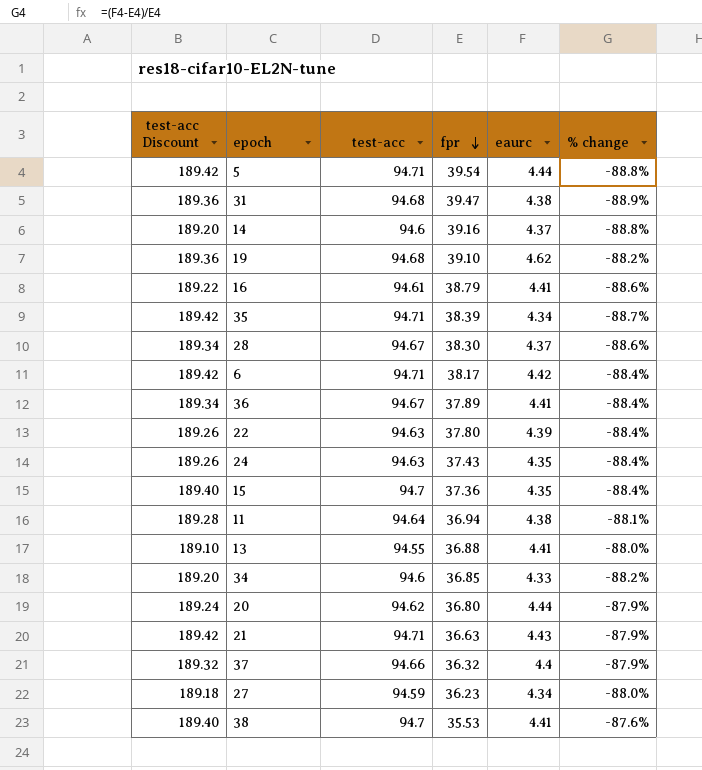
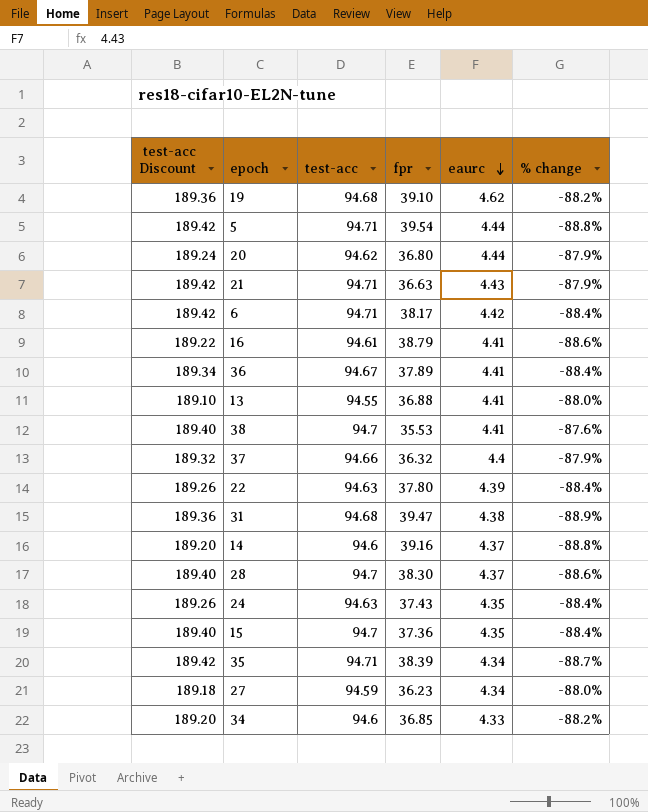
row order: fpr descending -> eaurc descending
row 11: 189.28 | 94.64 | 36.94 | 4.38 | -88.1% -> none
28 | test-acc Discount: 189.34 -> 189.40
28 | test-acc: 94.67 -> 94.7

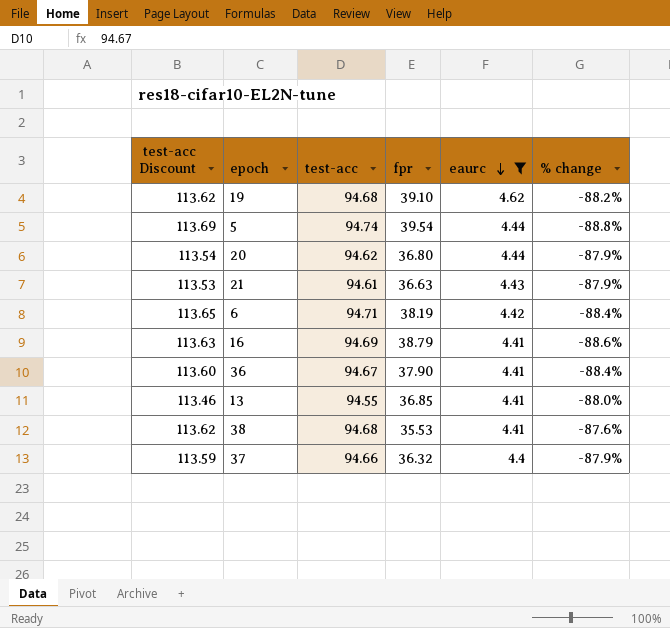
filter: none -> eaurc >= 4.4
column test-acc Discount | formula: [test-acc] * 2 -> [test-acc] * 1.2
5 | test-acc: 94.71 -> 94.74
21 | test-acc: 94.71 -> 94.61
6 | fpr: 38.17 -> 38.19
16 | test-acc: 94.61 -> 94.69
36 | fpr: 37.89 -> 37.90
13 | fpr: 36.88 -> 36.85
38 | test-acc: 94.7 -> 94.68

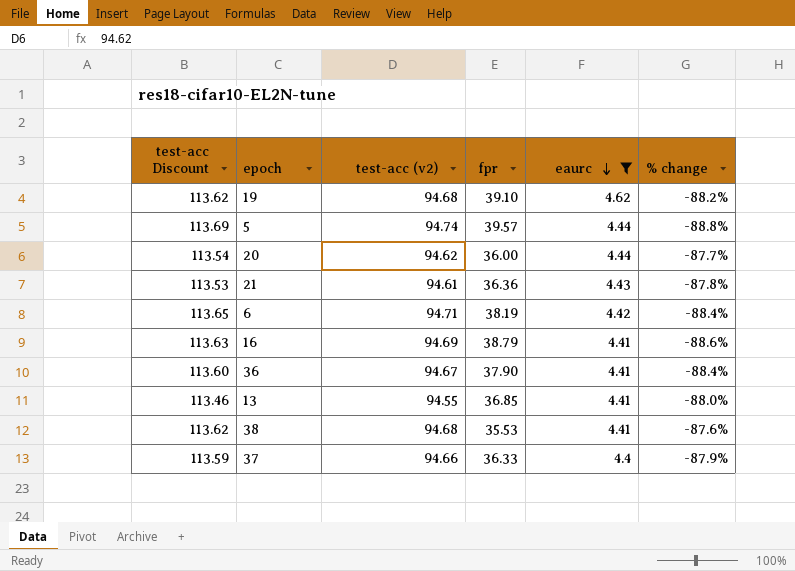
column name: test-acc -> test-acc (v2)
5 | fpr: 39.54 -> 39.57
20 | fpr: 36.80 -> 36.00
20 | % change: -87.9% -> -87.7%
21 | fpr: 36.63 -> 36.36
21 | % change: -87.9% -> -87.8%
37 | fpr: 36.32 -> 36.33

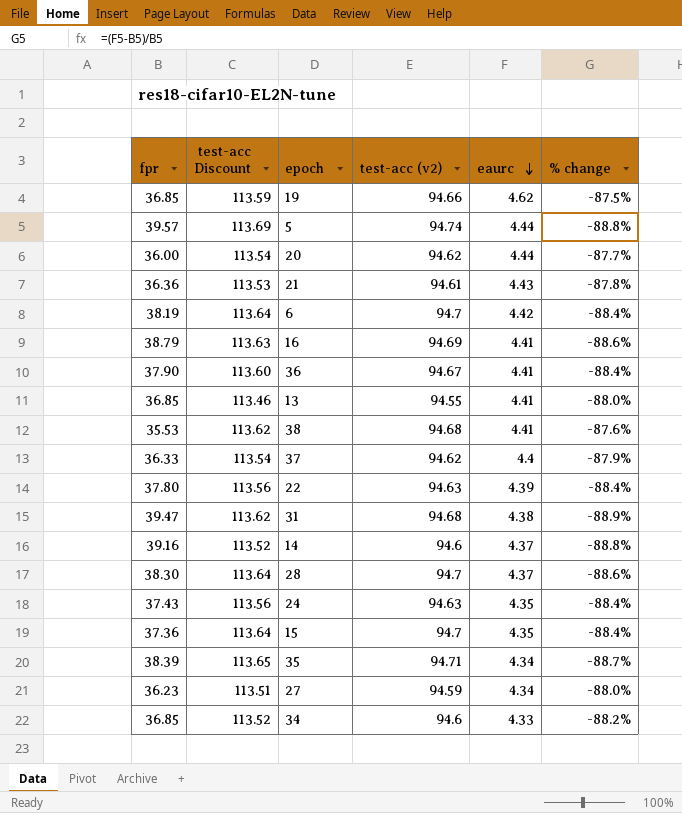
filter: eaurc >= 4.4 -> none
column fpr | position: 4 -> 1
19 | fpr: 39.10 -> 36.85
19 | test-acc Discount: 113.62 -> 113.59
19 | test-acc (v2): 94.68 -> 94.66
19 | % change: -88.2% -> -87.5%
6 | test-acc Discount: 113.65 -> 113.64
6 | test-acc (v2): 94.71 -> 94.7
37 | test-acc Discount: 113.59 -> 113.54
37 | test-acc (v2): 94.66 -> 94.62

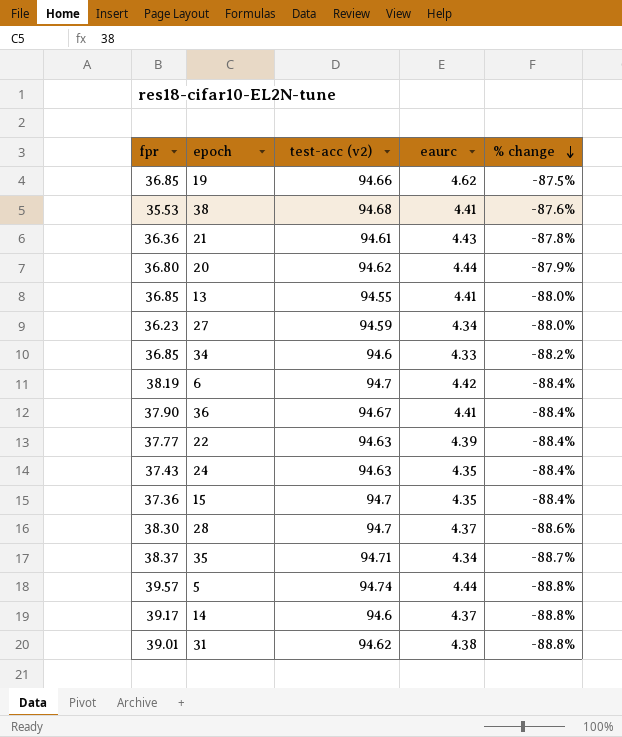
row order: eaurc descending -> % change descending
column test-acc Discount | formula: [test-acc (v2)] * 1.2 -> none
row 16: 38.79 | 113.63 | 94.69 | 4.41 | -88.6% -> none
row 37: 36.33 | 113.54 | 94.62 | 4.4 | -87.9% -> none
20 | fpr: 36.00 -> 36.80
20 | % change: -87.7% -> -87.9%
22 | fpr: 37.80 -> 37.77
35 | fpr: 38.39 -> 38.37
14 | fpr: 39.16 -> 39.17
31 | fpr: 39.47 -> 39.01
31 | test-acc (v2): 94.68 -> 94.62
31 | % change: -88.9% -> -88.8%

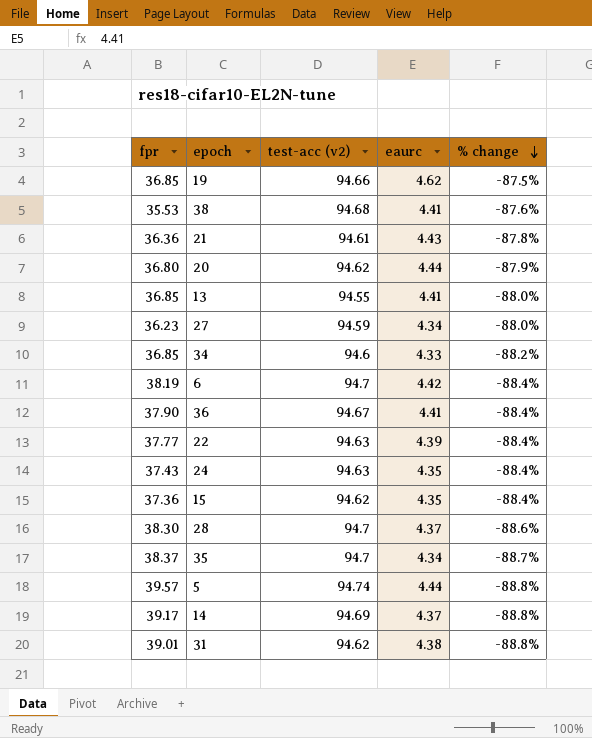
15 | test-acc (v2): 94.7 -> 94.62
35 | test-acc (v2): 94.71 -> 94.7
14 | test-acc (v2): 94.6 -> 94.69

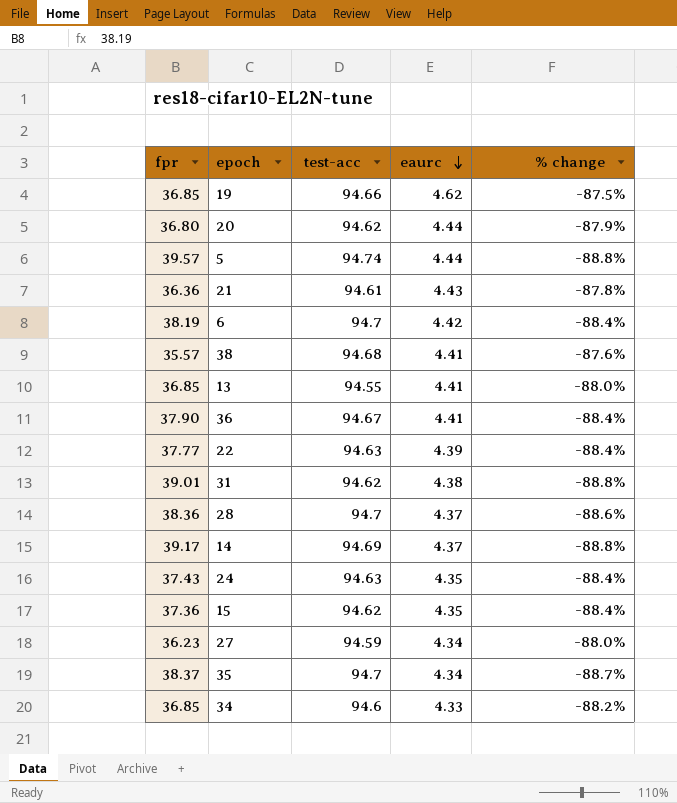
row order: % change descending -> eaurc descending
column name: test-acc (v2) -> test-acc
38 | fpr: 35.53 -> 35.57
28 | fpr: 38.30 -> 38.36

